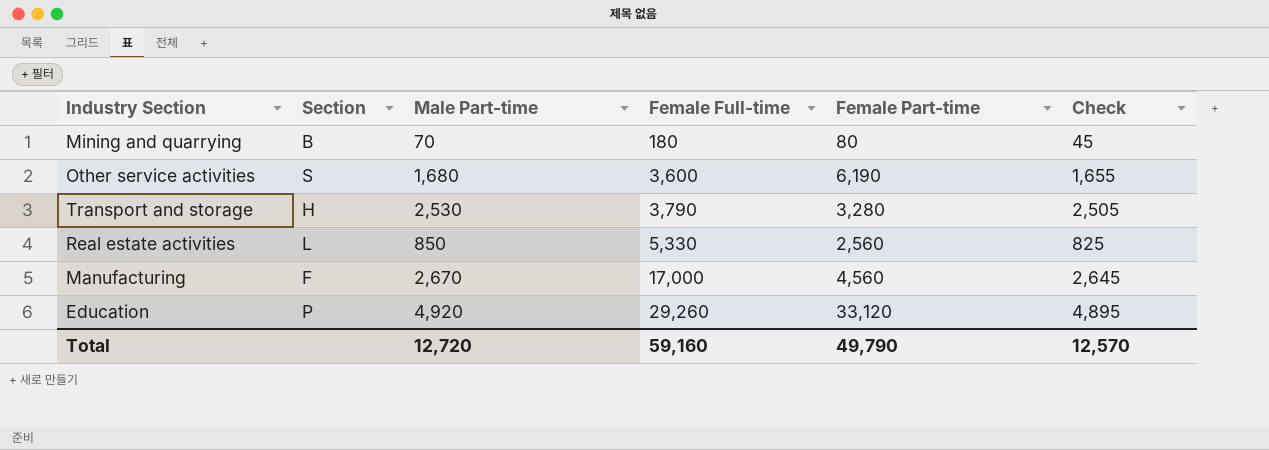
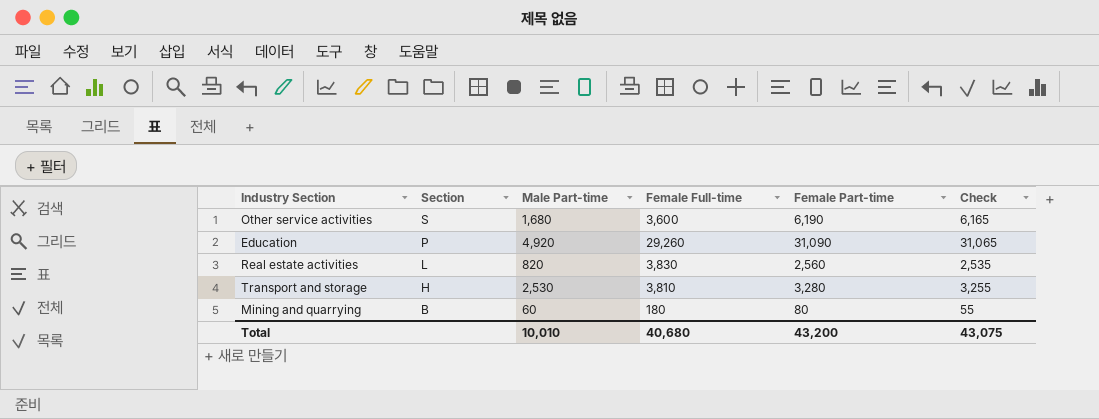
row order: Female Full-time ascending -> Section descending
column Check | formula: [Male Part-time] - 25 -> [Female Part-time] - 25
row Manufacturing: F | 2,670 | 17,000 | 4,560 | 2,645 -> none
Education | Female Part-time: 33,120 -> 31,090
Real estate activities | Male Part-time: 850 -> 820
Real estate activities | Female Full-time: 5,330 -> 3,830
Transport and storage | Female Full-time: 3,790 -> 3,810
Mining and quarrying | Male Part-time: 70 -> 60
Total | Male Part-time: 12,720 -> 10,010
Total | Female Full-time: 59,160 -> 40,680
Total | Female Part-time: 49,790 -> 43,200
Total | Check: 12,570 -> 43,075

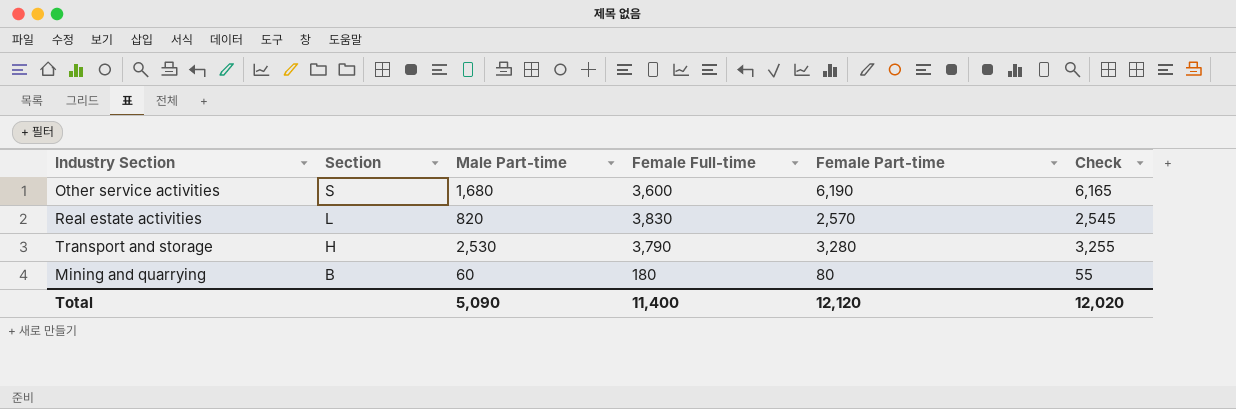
row Education: P | 4,920 | 29,260 | 31,090 | 31,065 -> none
Real estate activities | Female Part-time: 2,560 -> 2,570
Real estate activities | Check: 2,535 -> 2,545
Transport and storage | Female Full-time: 3,810 -> 3,790
Total | Male Part-time: 10,010 -> 5,090
Total | Female Full-time: 40,680 -> 11,400
Total | Female Part-time: 43,200 -> 12,120
Total | Check: 43,075 -> 12,020

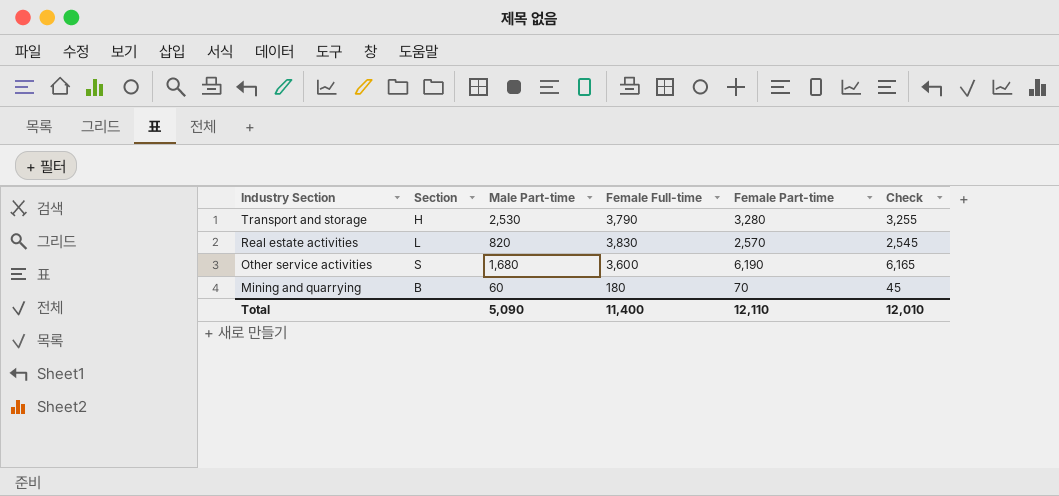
row order: Section descending -> Industry Section descending
Mining and quarrying | Female Part-time: 80 -> 70
Mining and quarrying | Check: 55 -> 45
Total | Female Part-time: 12,120 -> 12,110
Total | Check: 12,020 -> 12,010

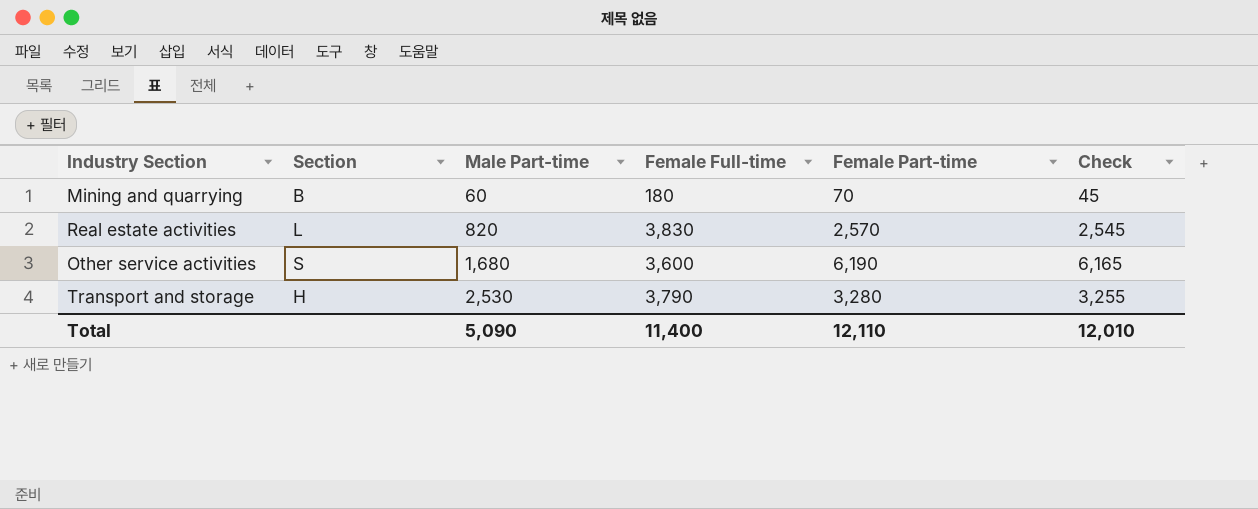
row order: Industry Section descending -> Male Part-time ascending

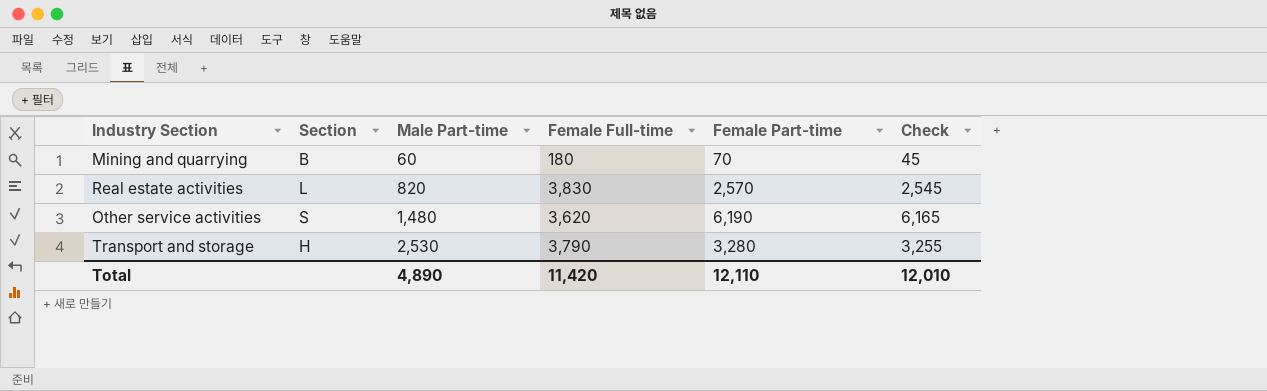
Other service activities | Male Part-time: 1,680 -> 1,480
Other service activities | Female Full-time: 3,600 -> 3,620
Total | Male Part-time: 5,090 -> 4,890
Total | Female Full-time: 11,400 -> 11,420

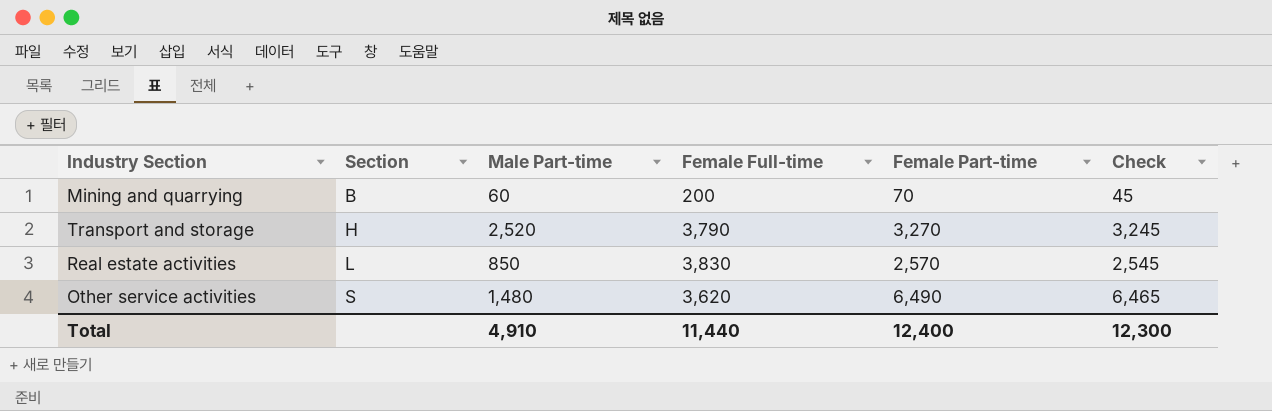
row order: Male Part-time ascending -> Section ascending
Mining and quarrying | Female Full-time: 180 -> 200
Transport and storage | Male Part-time: 2,530 -> 2,520
Transport and storage | Female Part-time: 3,280 -> 3,270
Transport and storage | Check: 3,255 -> 3,245
Real estate activities | Male Part-time: 820 -> 850
Other service activities | Female Part-time: 6,190 -> 6,490
Other service activities | Check: 6,165 -> 6,465
Total | Male Part-time: 4,890 -> 4,910
Total | Female Full-time: 11,420 -> 11,440
Total | Female Part-time: 12,110 -> 12,400
Total | Check: 12,010 -> 12,300

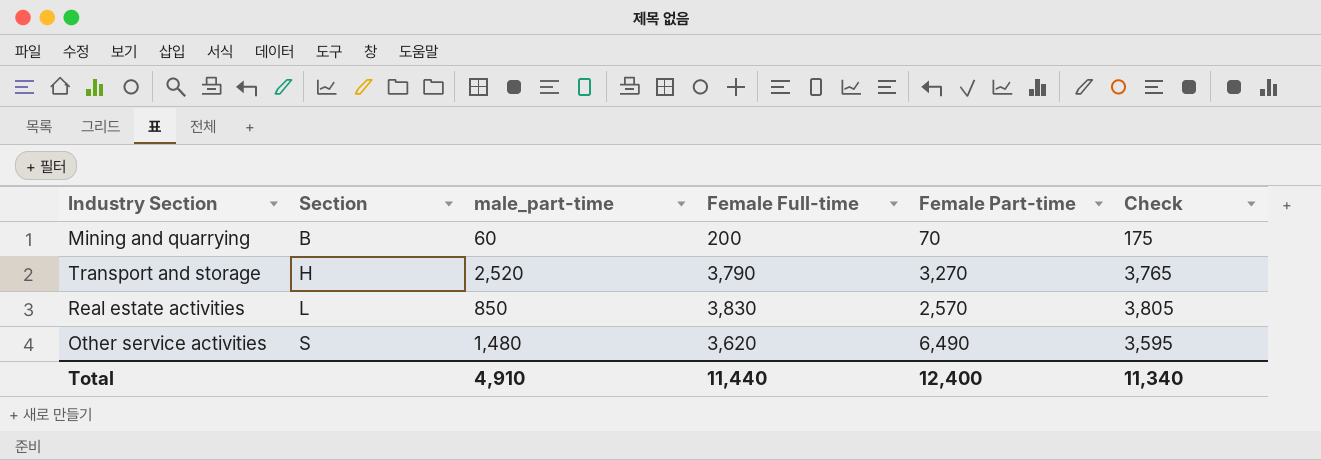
column name: Male Part-time -> male_part-time
column Check | formula: [Female Part-time] - 25 -> [Female Full-time] - 25
Total | Check: 12,300 -> 11,340

